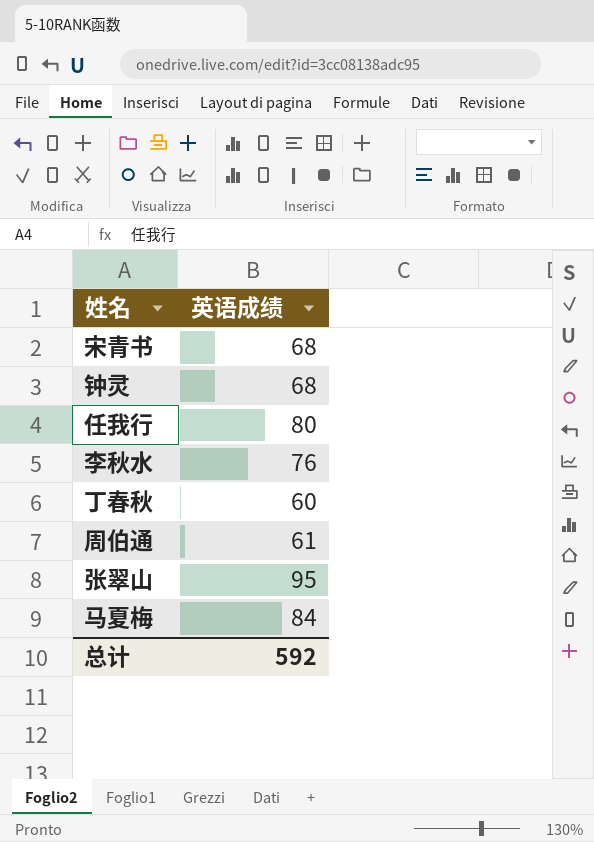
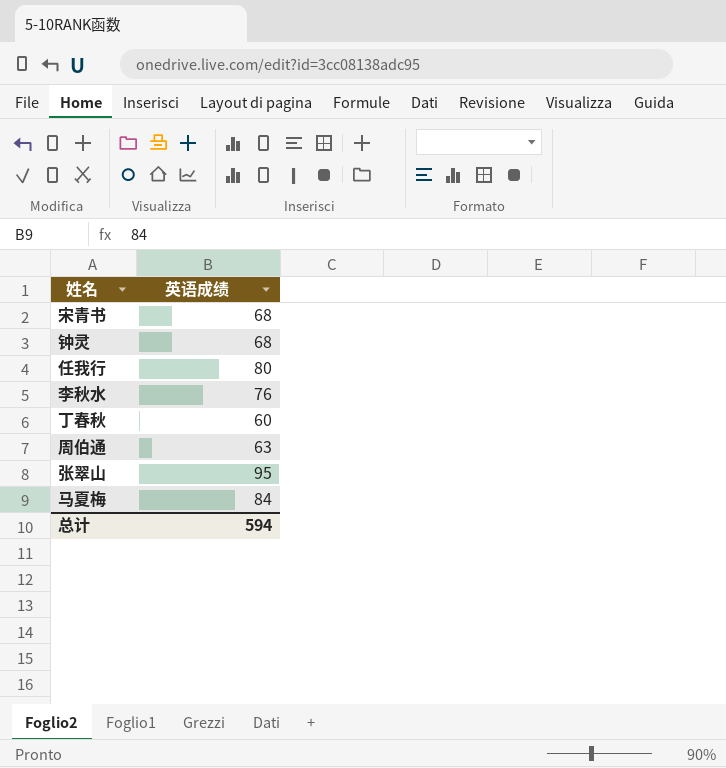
周伯通 | 英语成绩: 61 -> 63
总计 | 英语成绩: 592 -> 594

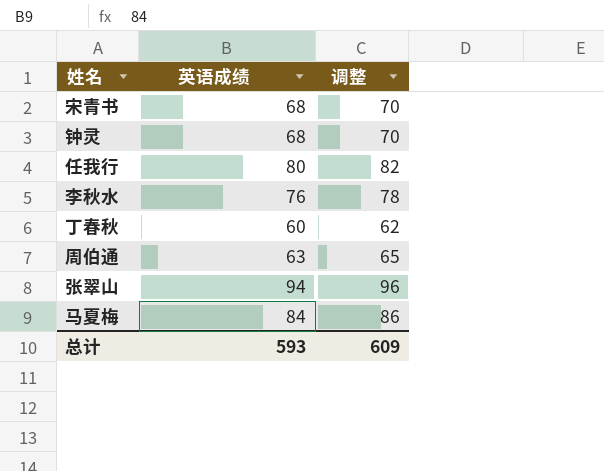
column 调整 | formula: none -> [英语成绩] + 2
张翠山 | 英语成绩: 95 -> 94
总计 | 英语成绩: 594 -> 593

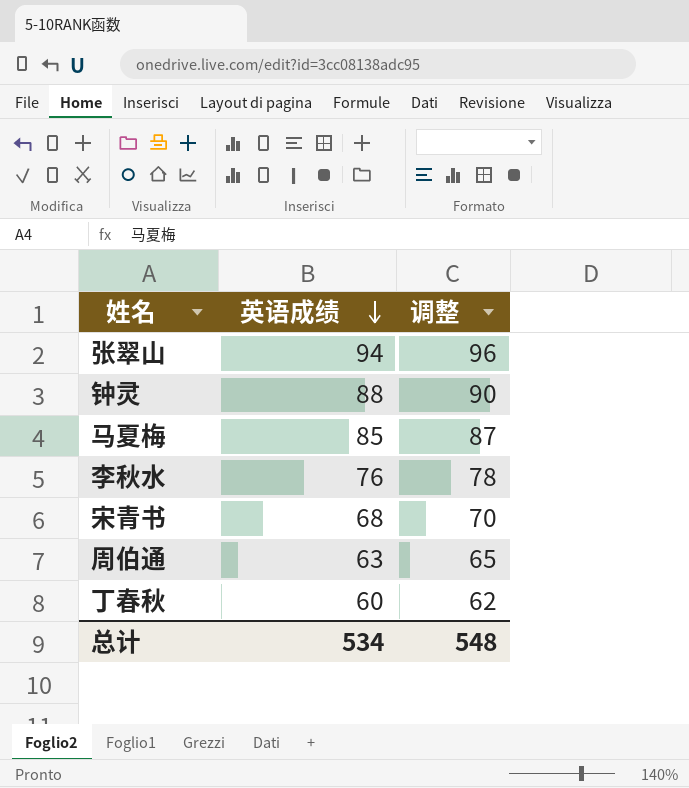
row order: none -> 英语成绩 descending
row 任我行: 80 | 82 -> none
钟灵 | 英语成绩: 68 -> 88
钟灵 | 调整: 70 -> 90
马夏梅 | 英语成绩: 84 -> 85
马夏梅 | 调整: 86 -> 87
总计 | 英语成绩: 593 -> 534
总计 | 调整: 609 -> 548

